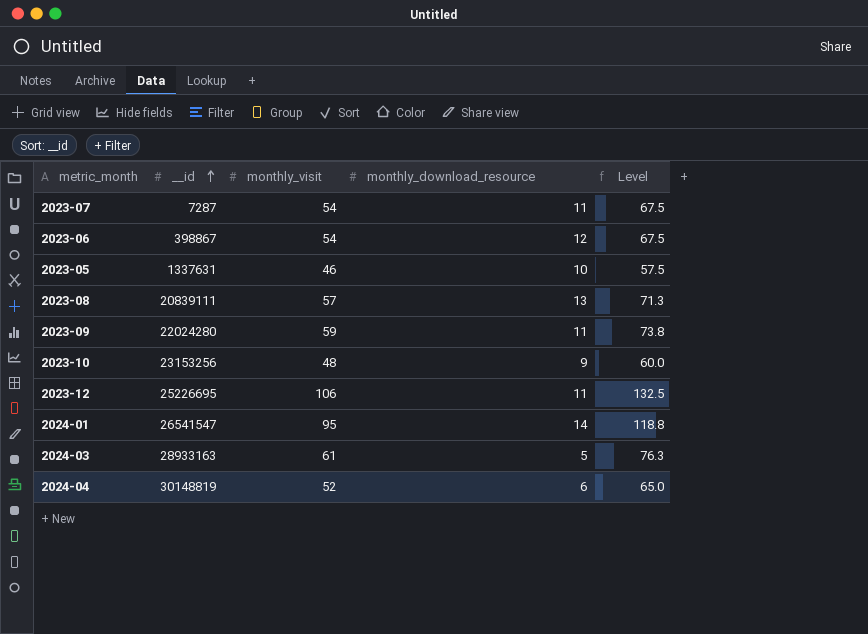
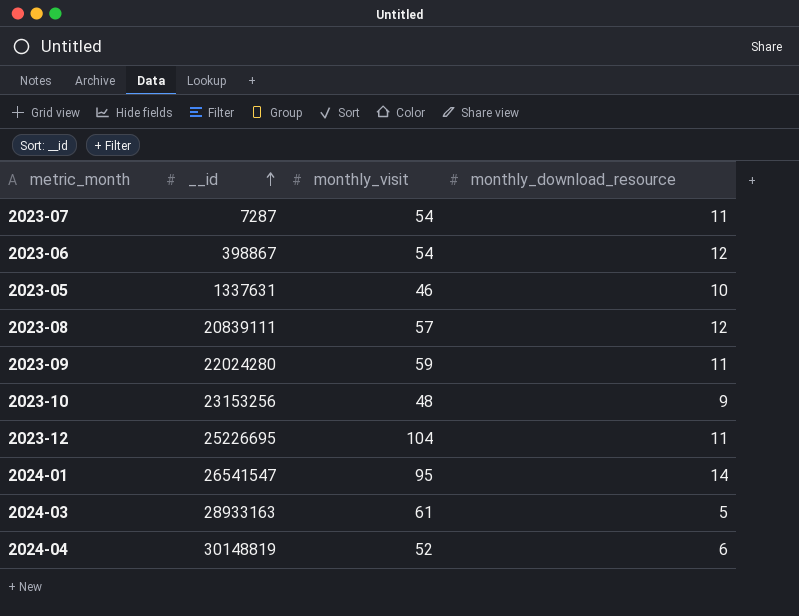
column Level | formula: [monthly_visit] * 1.25 -> none
2023-08 | monthly_download_resource: 13 -> 12
2023-12 | monthly_visit: 106 -> 104

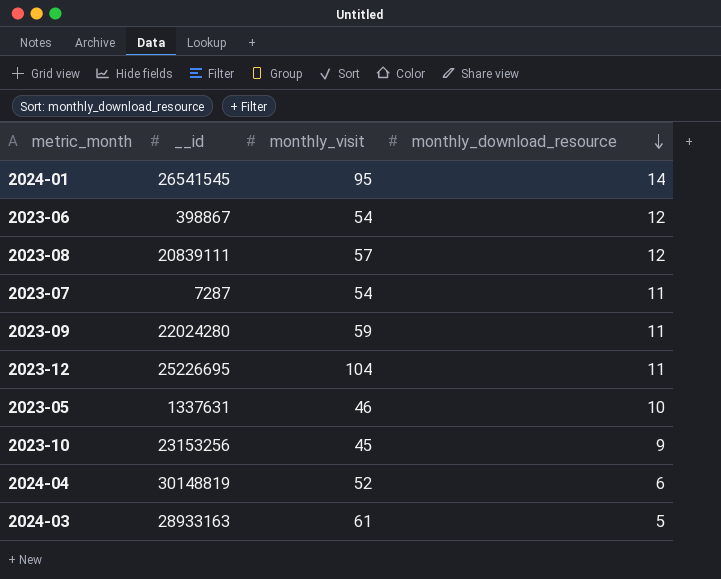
row order: __id ascending -> monthly_download_resource descending
2024-01 | __id: 26541547 -> 26541545
2023-10 | monthly_visit: 48 -> 45

